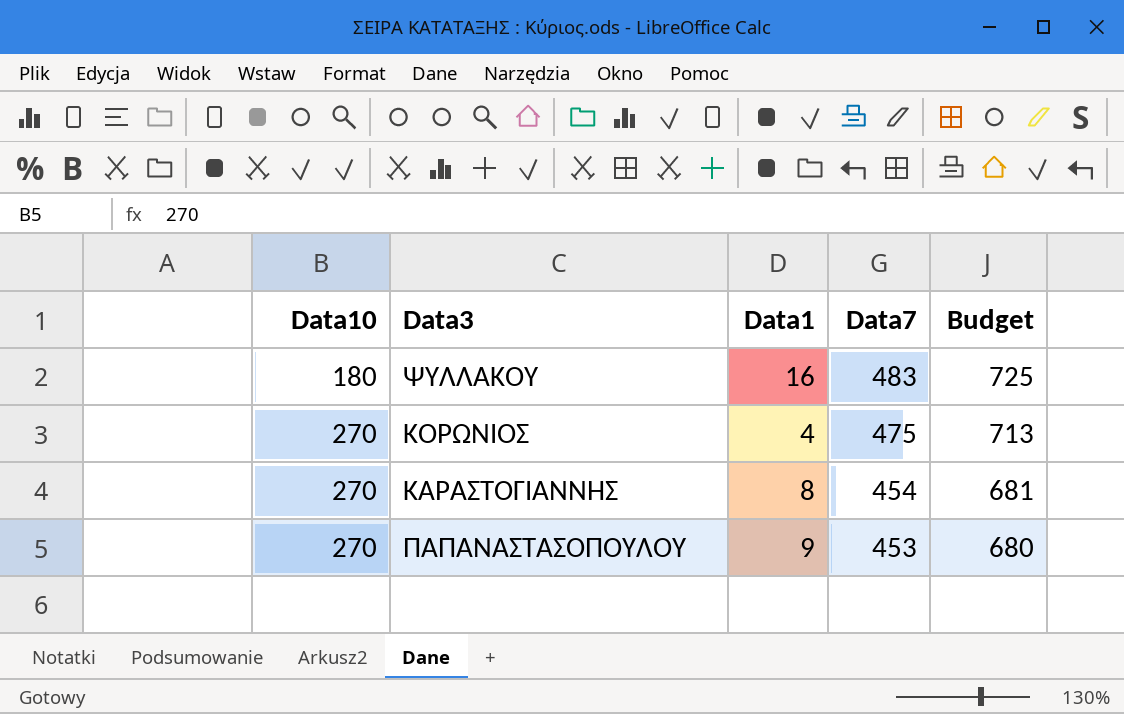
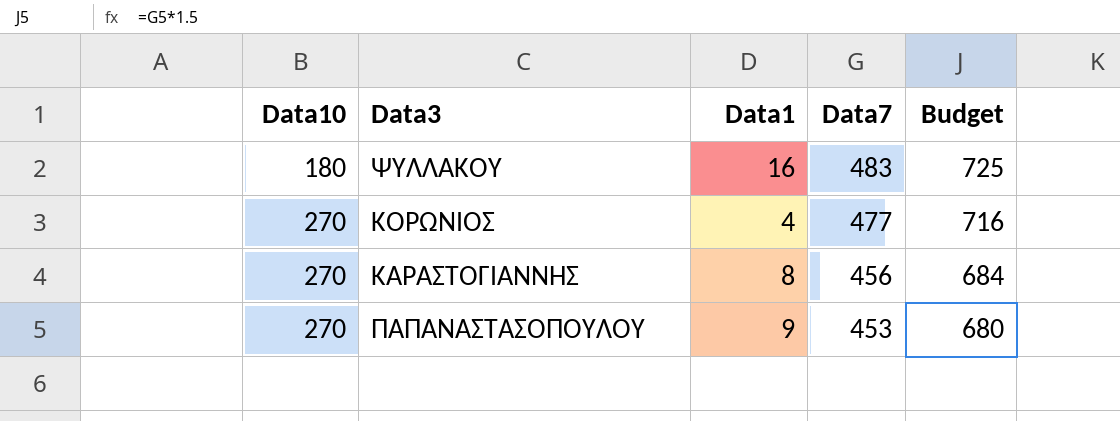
ΚΟΡΩΝΙΟΣ | Data7: 475 -> 477
ΚΟΡΩΝΙΟΣ | Budget: 713 -> 716
ΚΑΡΑΣΤΟΓΙΑΝΝΗΣ | Data7: 454 -> 456
ΚΑΡΑΣΤΟΓΙΑΝΝΗΣ | Budget: 681 -> 684

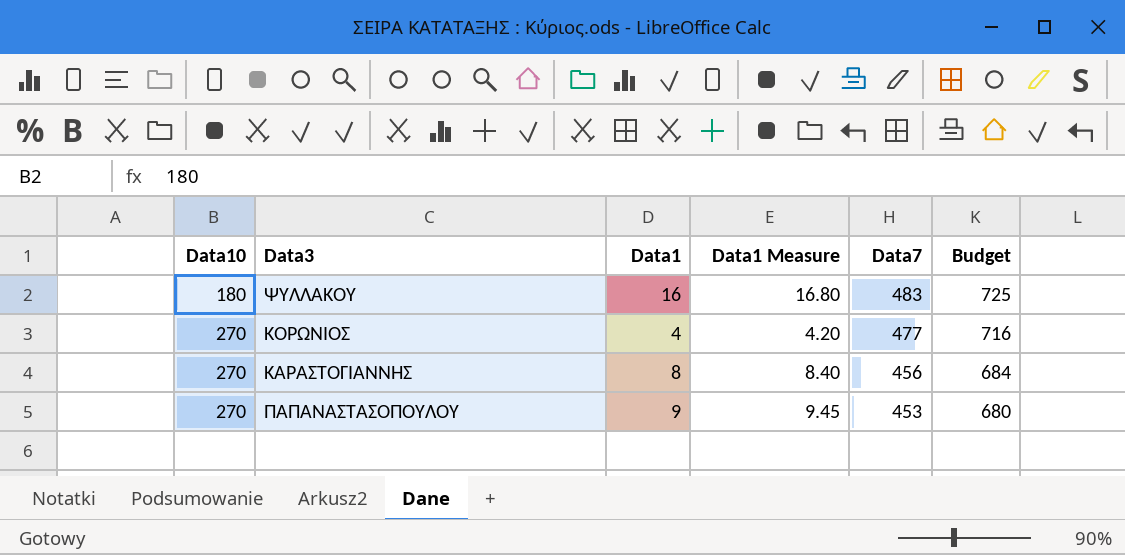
column Data1 Measure | formula: none -> [Data1] * 1.05

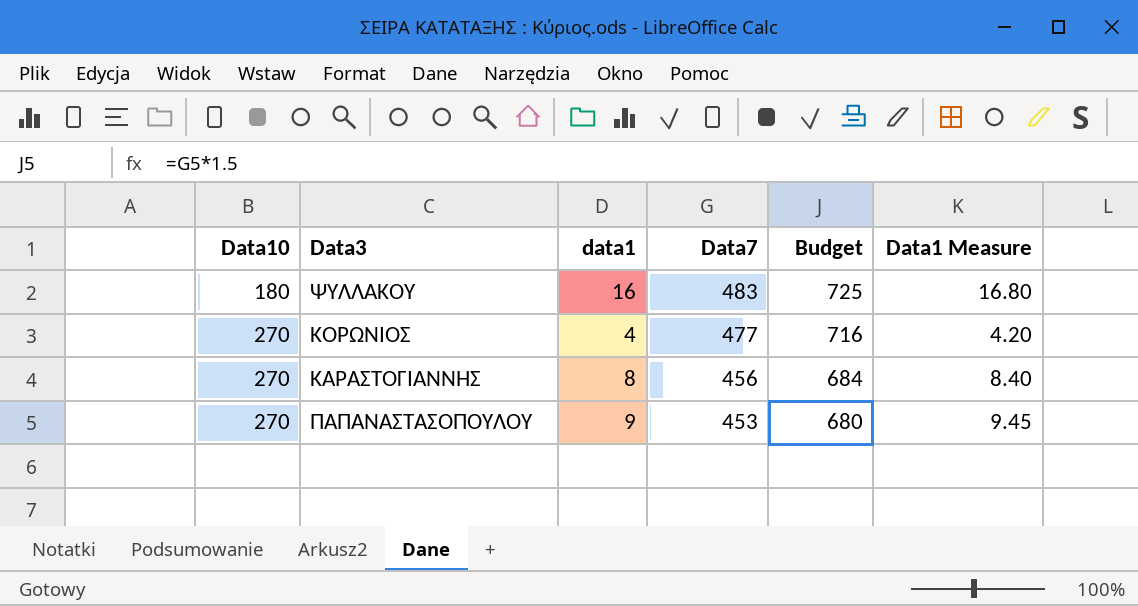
column name: Data1 -> data1
column Data1 Measure | position: 4 -> 6

